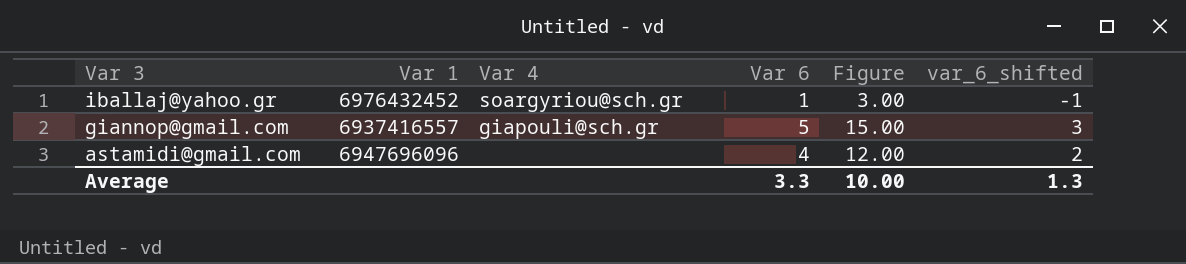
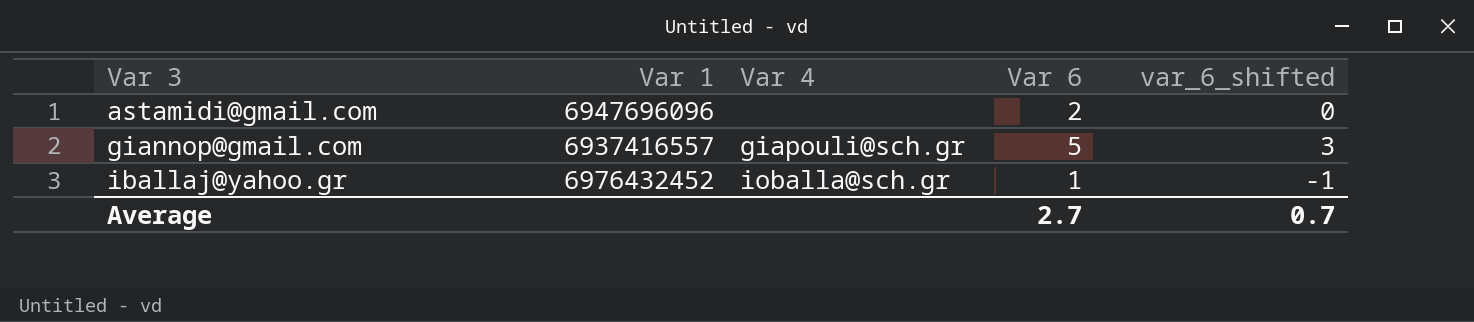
row order: Var 3 descending -> Var 3 ascending
column Figure | formula: [Var 6] * 3 -> none
astamidi@gmail.com | Var 6: 4 -> 2
astamidi@gmail.com | var_6_shifted: 2 -> 0
iballaj@yahoo.gr | Var 4: soargyriou@sch.gr -> ioballa@sch.gr
Average | Var 6: 3.3 -> 2.7
Average | var_6_shifted: 1.3 -> 0.7

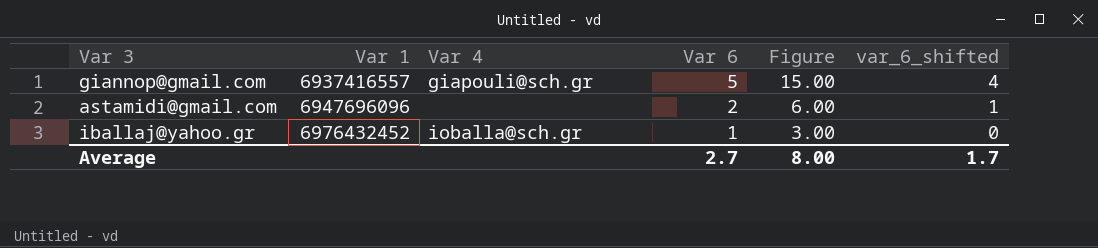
row order: Var 3 ascending -> Var 1 ascending
column Figure | formula: none -> [Var 6] * 3
column var_6_shifted | formula: [Var 6] - 2 -> [Var 6] - 1
Average | var_6_shifted: 0.7 -> 1.7

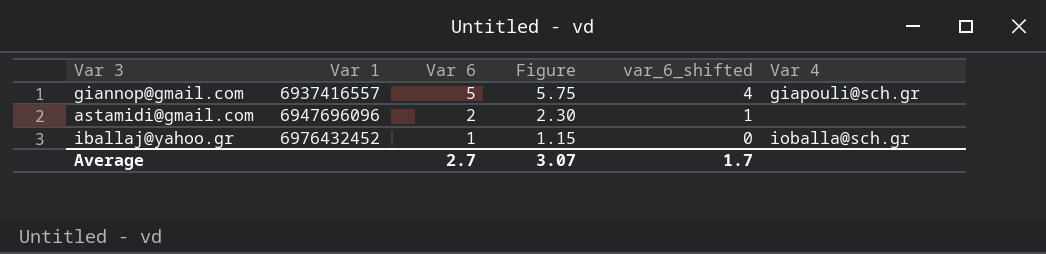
column Figure | formula: [Var 6] * 3 -> [Var 6] * 1.15
column Var 4 | position: 3 -> 6
Average | Figure: 8.00 -> 3.07

